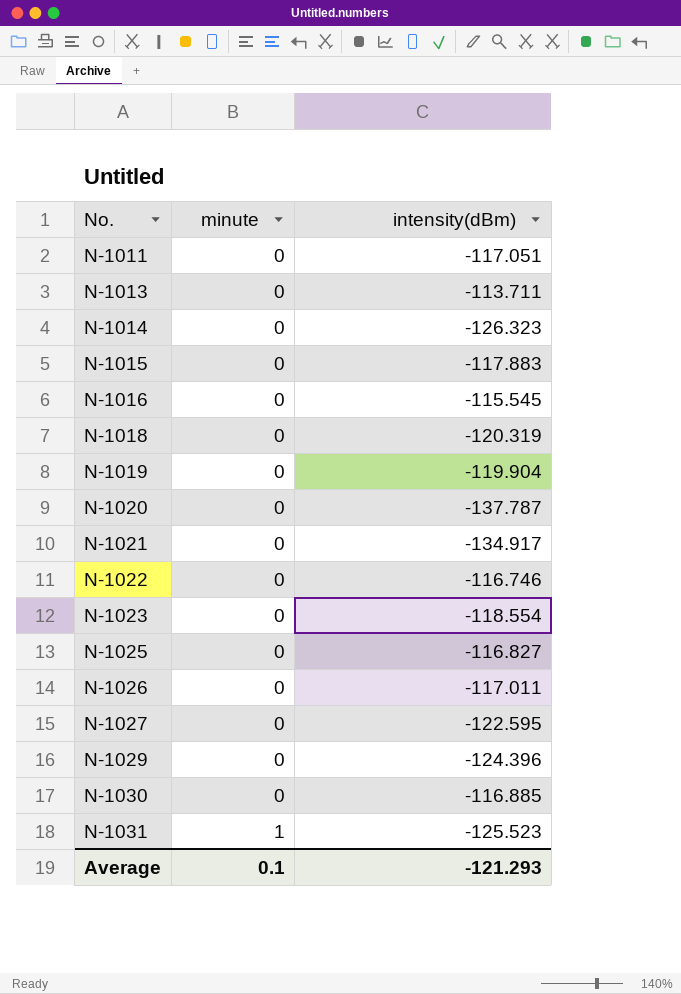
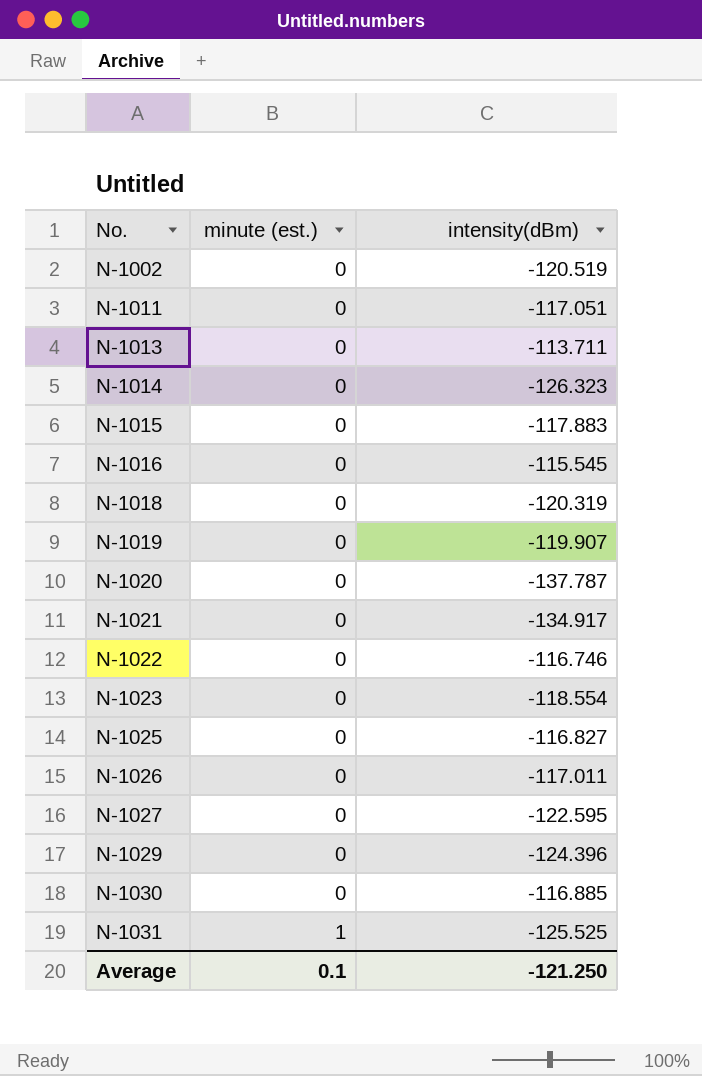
column name: minute -> minute (est.)
row N-1002: none -> 0 | -120.519
N-1019 | intensity(dBm): -119.904 -> -119.907
N-1031 | intensity(dBm): -125.523 -> -125.525
Average | intensity(dBm): -121.293 -> -121.250

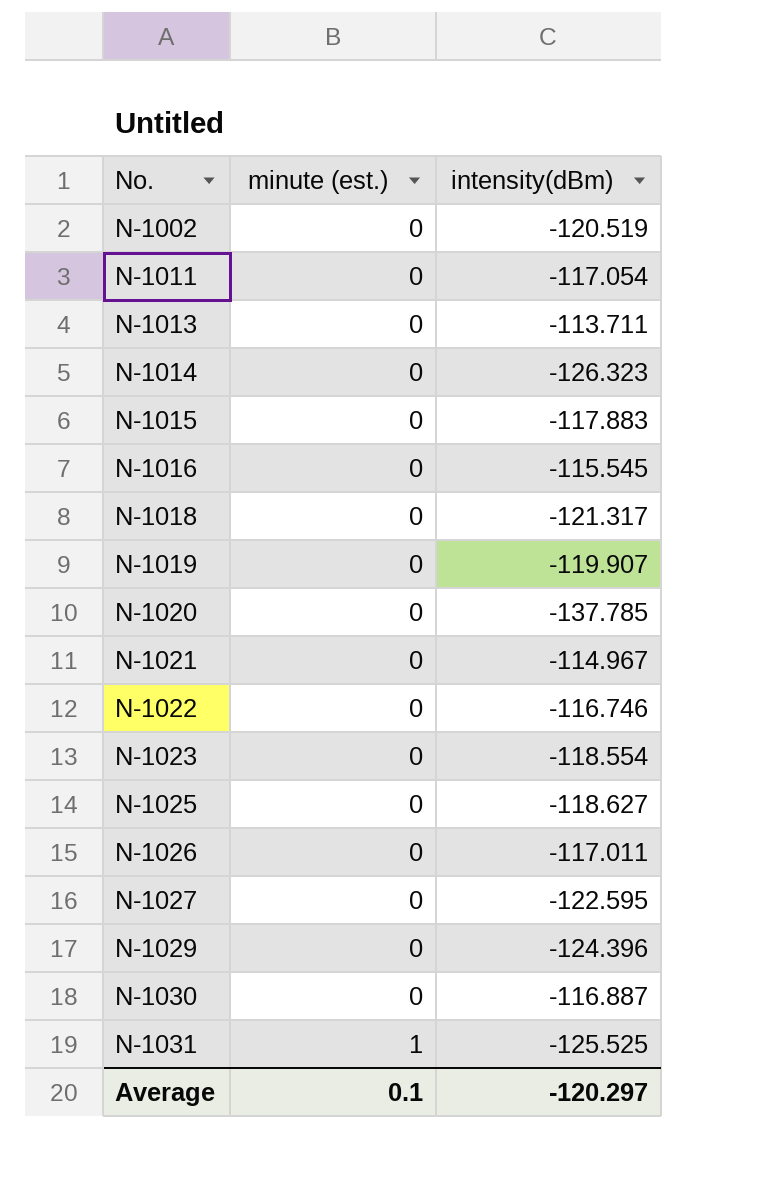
N-1011 | intensity(dBm): -117.051 -> -117.054
N-1018 | intensity(dBm): -120.319 -> -121.317
N-1020 | intensity(dBm): -137.787 -> -137.785
N-1021 | intensity(dBm): -134.917 -> -114.967
N-1025 | intensity(dBm): -116.827 -> -118.627
N-1030 | intensity(dBm): -116.885 -> -116.887
Average | intensity(dBm): -121.250 -> -120.297

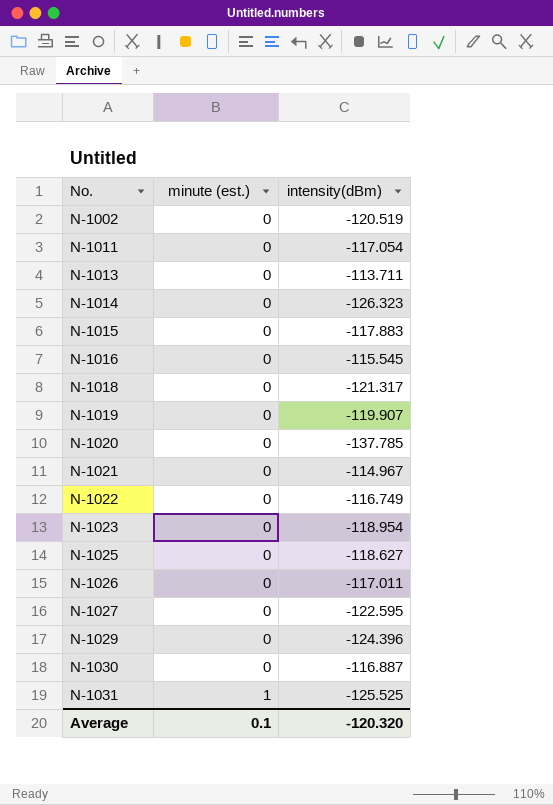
N-1022 | intensity(dBm): -116.746 -> -116.749
N-1023 | intensity(dBm): -118.554 -> -118.954
Average | intensity(dBm): -120.297 -> -120.320

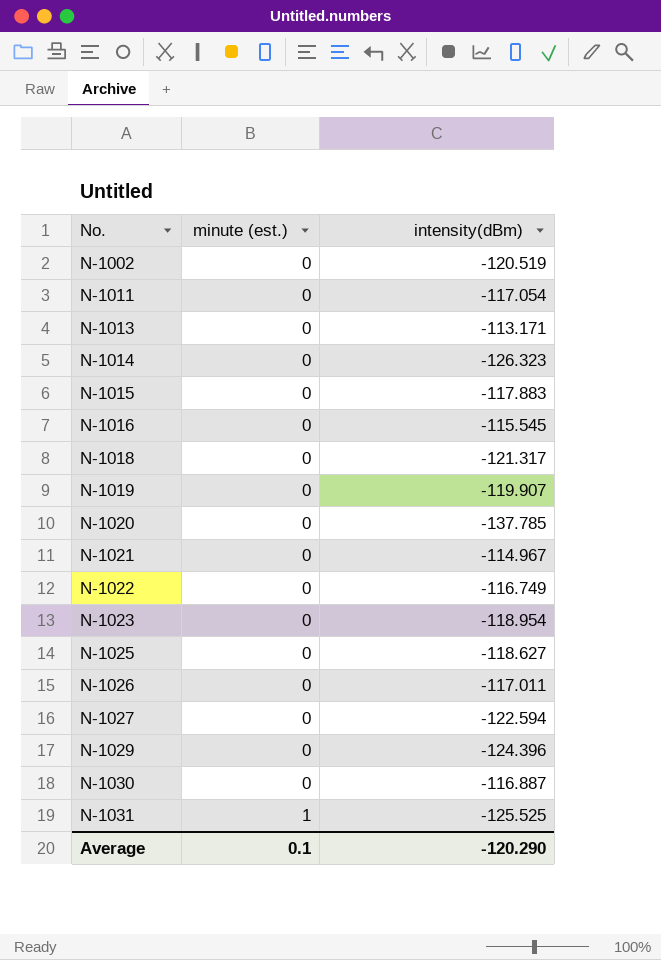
N-1013 | intensity(dBm): -113.711 -> -113.171
N-1027 | intensity(dBm): -122.595 -> -122.594
Average | intensity(dBm): -120.320 -> -120.290

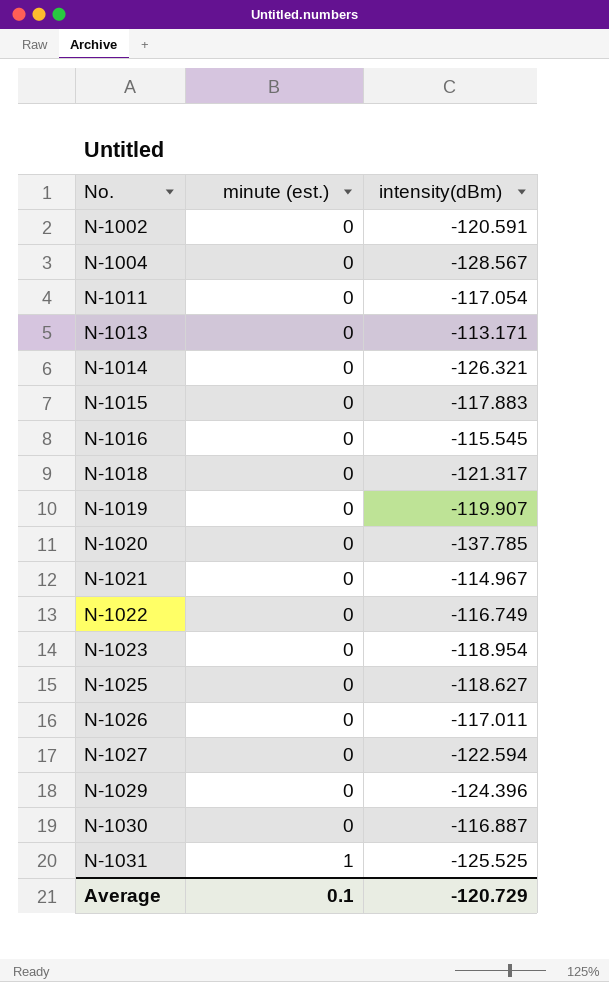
N-1002 | intensity(dBm): -120.519 -> -120.591
row N-1004: none -> 0 | -128.567
N-1014 | intensity(dBm): -126.323 -> -126.321
Average | intensity(dBm): -120.290 -> -120.729

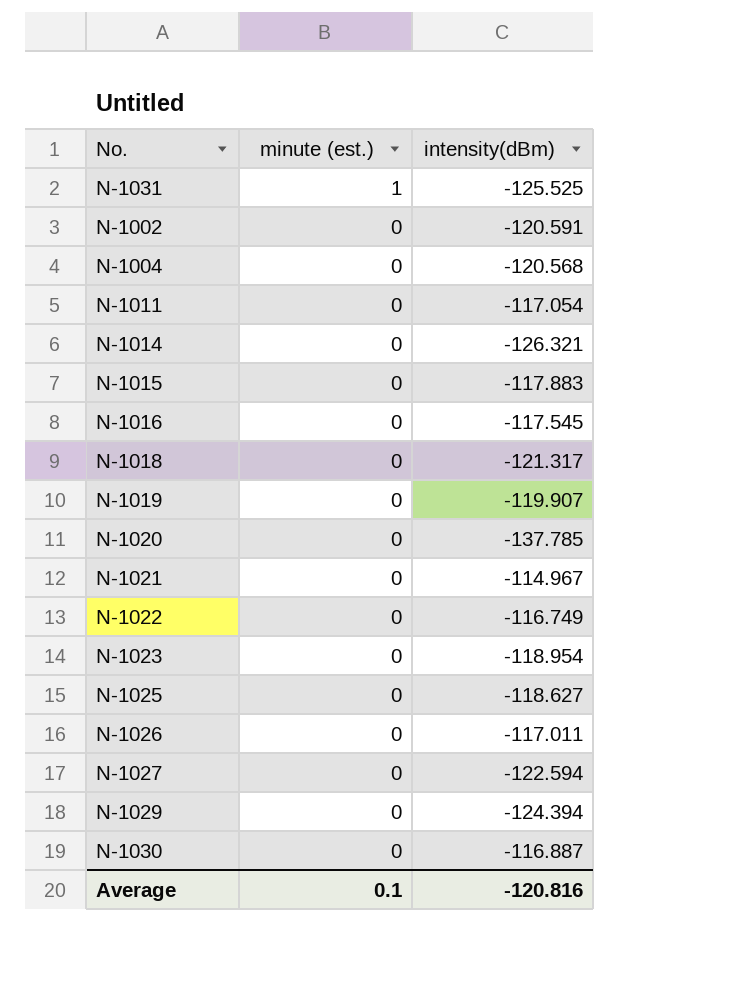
row order: No. ascending -> minute (est.) descending
row N-1013: 0 | -113.171 -> none
N-1004 | intensity(dBm): -128.567 -> -120.568
N-1016 | intensity(dBm): -115.545 -> -117.545
N-1029 | intensity(dBm): -124.396 -> -124.394
Average | intensity(dBm): -120.729 -> -120.816

